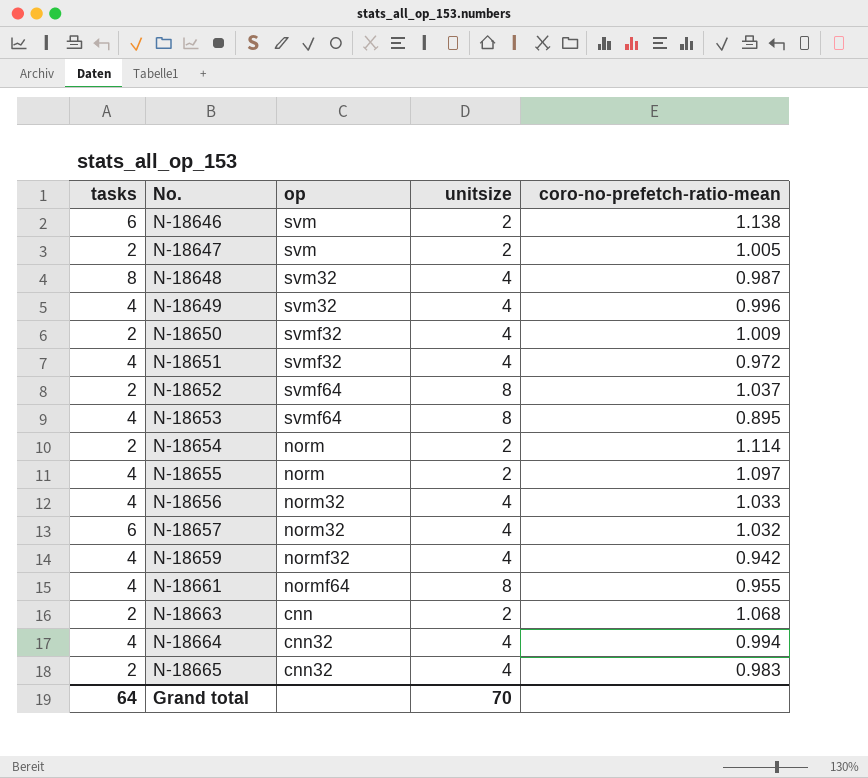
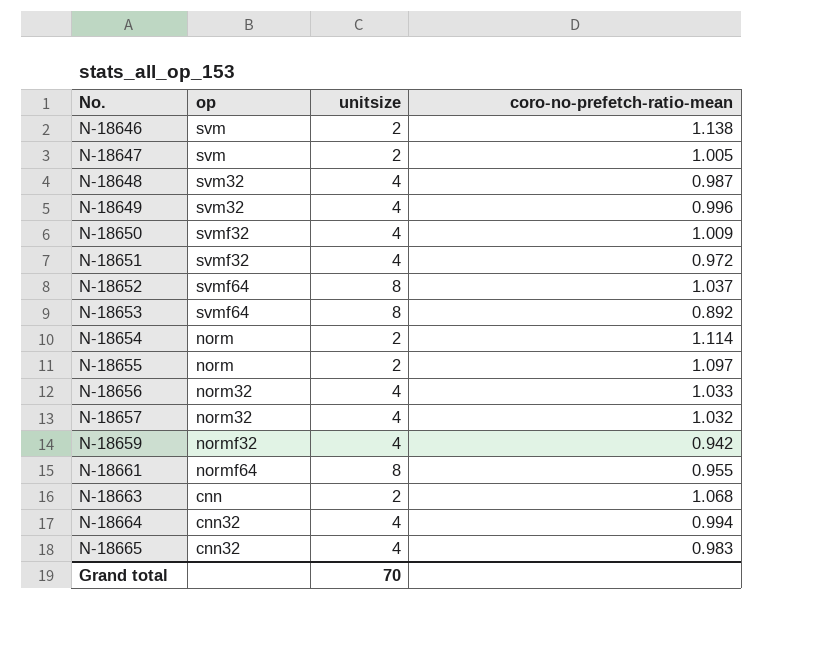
column tasks | position: 1 -> none
N-18653 | coro-no-prefetch-ratio-mean: 0.895 -> 0.892

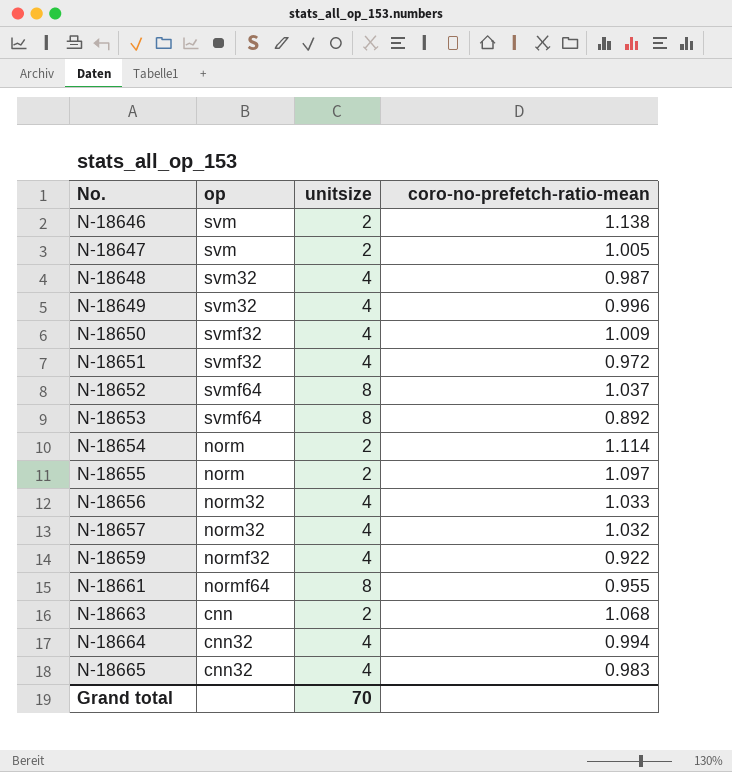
N-18659 | coro-no-prefetch-ratio-mean: 0.942 -> 0.922

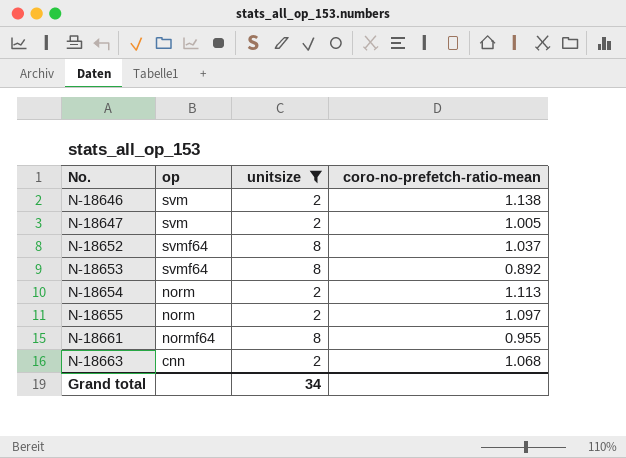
filter: none -> unitsize != 4
N-18654 | coro-no-prefetch-ratio-mean: 1.114 -> 1.113
Grand total | unitsize: 70 -> 34

